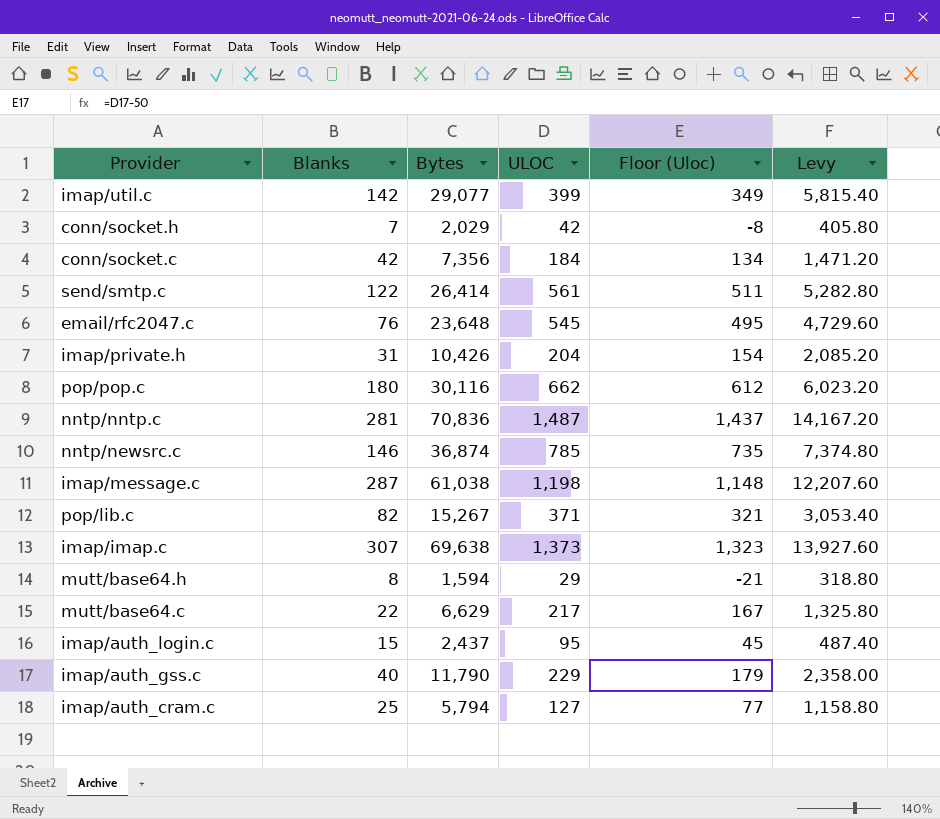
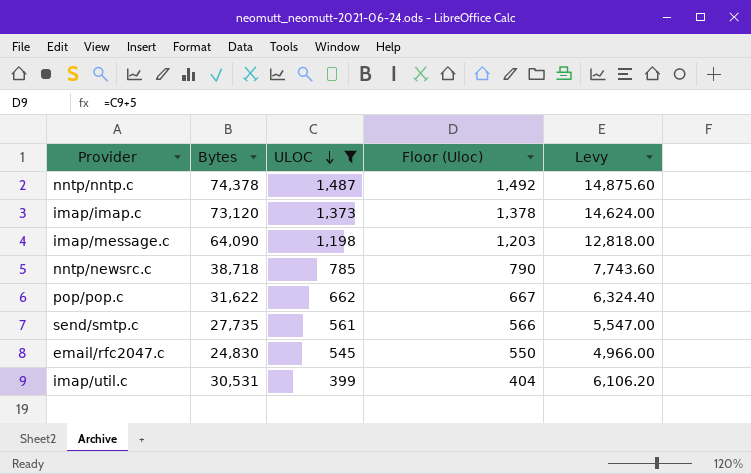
filter: none -> ULOC >= 399
row order: none -> ULOC descending
column Blanks | position: 2 -> none
column Floor (Uloc) | formula: [ULOC] - 50 -> [ULOC] + 5
nntp/nntp.c | Bytes: 70,836 -> 74,378
nntp/nntp.c | Levy: 14,167.20 -> 14,875.60
imap/imap.c | Bytes: 69,638 -> 73,120
imap/imap.c | Levy: 13,927.60 -> 14,624.00
imap/message.c | Bytes: 61,038 -> 64,090
imap/message.c | Levy: 12,207.60 -> 12,818.00
nntp/newsrc.c | Bytes: 36,874 -> 38,718
nntp/newsrc.c | Levy: 7,374.80 -> 7,743.60
pop/pop.c | Bytes: 30,116 -> 31,622
pop/pop.c | Levy: 6,023.20 -> 6,324.40
send/smtp.c | Bytes: 26,414 -> 27,735
send/smtp.c | Levy: 5,282.80 -> 5,547.00
email/rfc2047.c | Bytes: 23,648 -> 24,830
email/rfc2047.c | Levy: 4,729.60 -> 4,966.00
imap/util.c | Bytes: 29,077 -> 30,531
imap/util.c | Levy: 5,815.40 -> 6,106.20

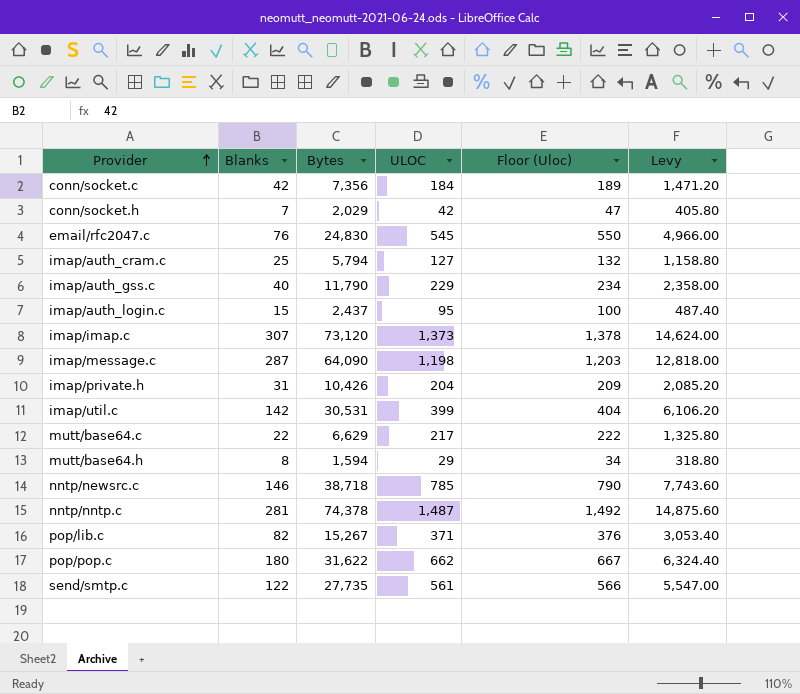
filter: ULOC >= 399 -> none
row order: ULOC descending -> Provider ascending
column Blanks | position: none -> 2

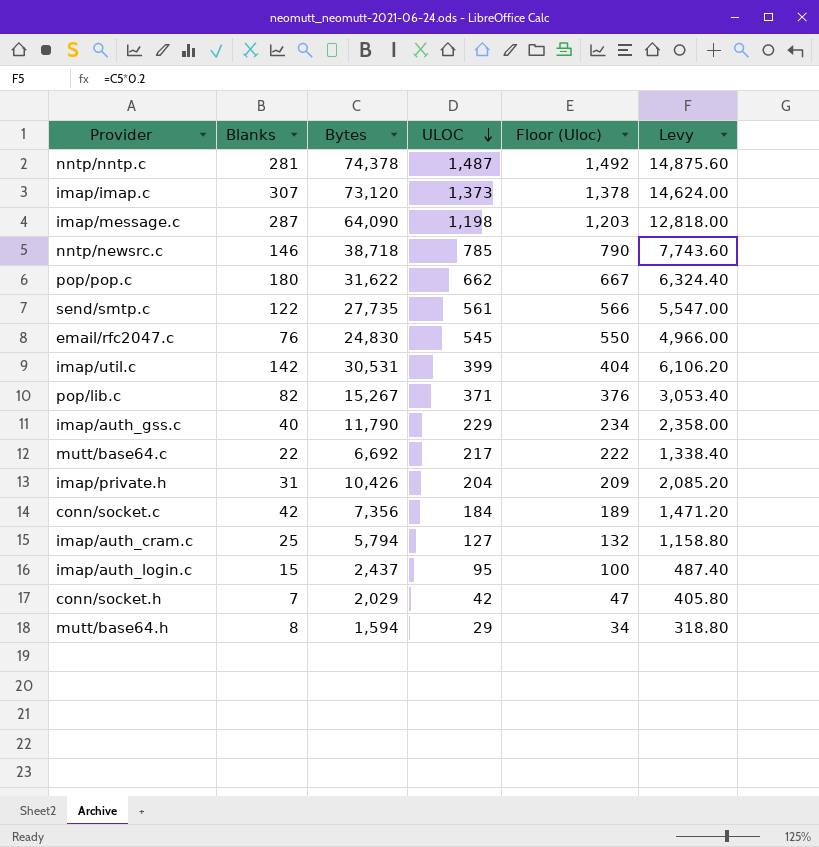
row order: Provider ascending -> ULOC descending
mutt/base64.c | Bytes: 6,629 -> 6,692
mutt/base64.c | Levy: 1,325.80 -> 1,338.40

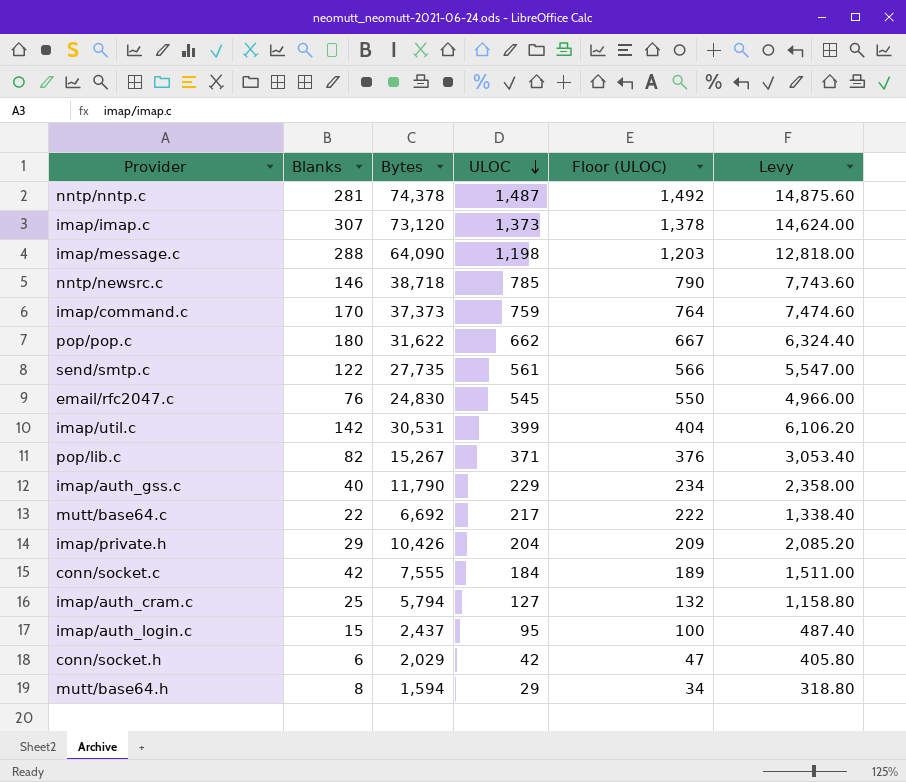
column name: Floor (Uloc) -> Floor (ULOC)
imap/message.c | Blanks: 287 -> 288
row imap/command.c: none -> 170 | 37,373 | 759 | 764 | 7,474.60
imap/private.h | Blanks: 31 -> 29
conn/socket.c | Bytes: 7,356 -> 7,555
conn/socket.c | Levy: 1,471.20 -> 1,511.00
conn/socket.h | Blanks: 7 -> 6

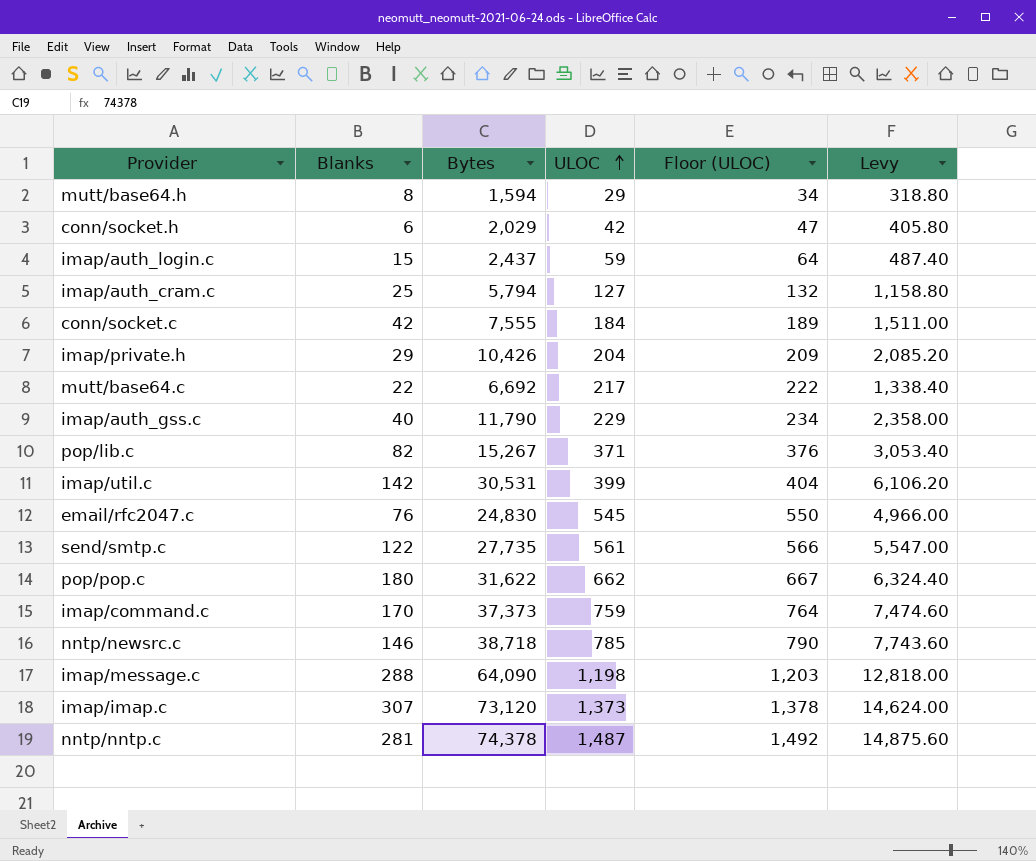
row order: ULOC descending -> ULOC ascending
imap/auth_login.c | ULOC: 95 -> 59
imap/auth_login.c | Floor (ULOC): 100 -> 64

